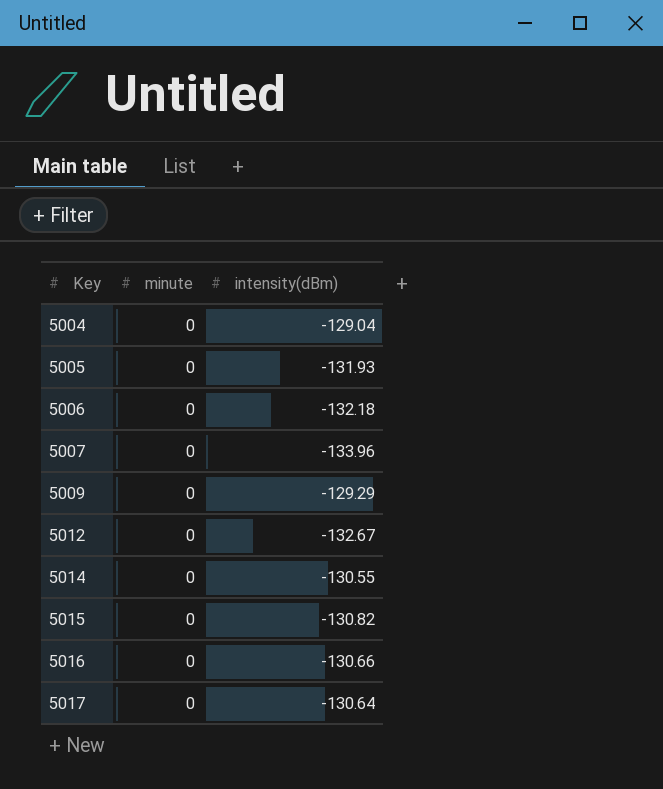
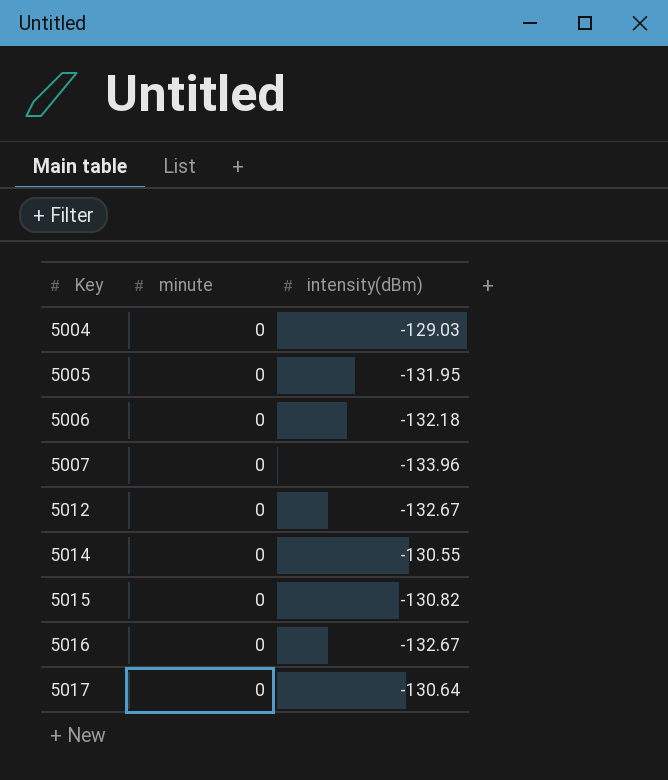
row 5009: 0 | -129.29 -> none
5004 | intensity(dBm): -129.04 -> -129.03
5005 | intensity(dBm): -131.93 -> -131.95
5016 | intensity(dBm): -130.66 -> -132.67

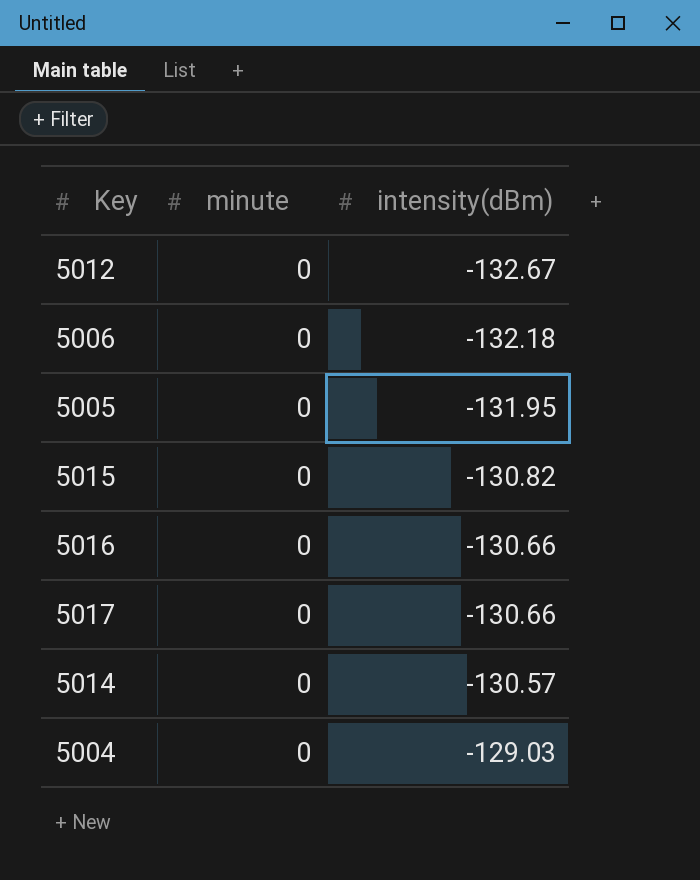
row order: Key ascending -> intensity(dBm) ascending
row 5007: 0 | -133.96 -> none
5016 | intensity(dBm): -132.67 -> -130.66
5017 | intensity(dBm): -130.64 -> -130.66
5014 | intensity(dBm): -130.55 -> -130.57

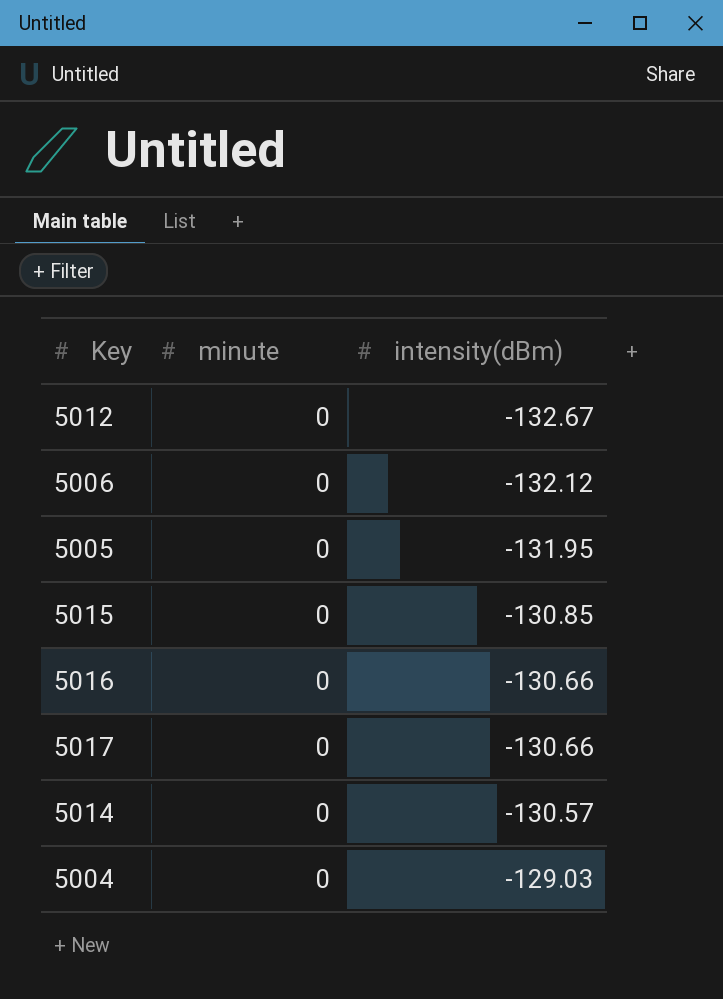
5006 | intensity(dBm): -132.18 -> -132.12
5015 | intensity(dBm): -130.82 -> -130.85

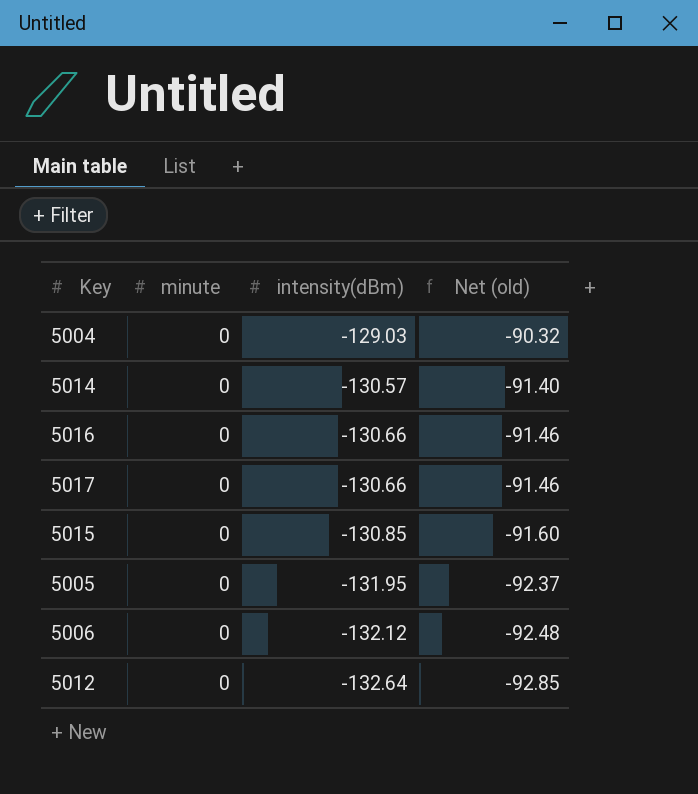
row order: intensity(dBm) ascending -> intensity(dBm) descending
column Net (old) | formula: none -> [intensity(dBm)] * 0.7
5012 | intensity(dBm): -132.67 -> -132.64

